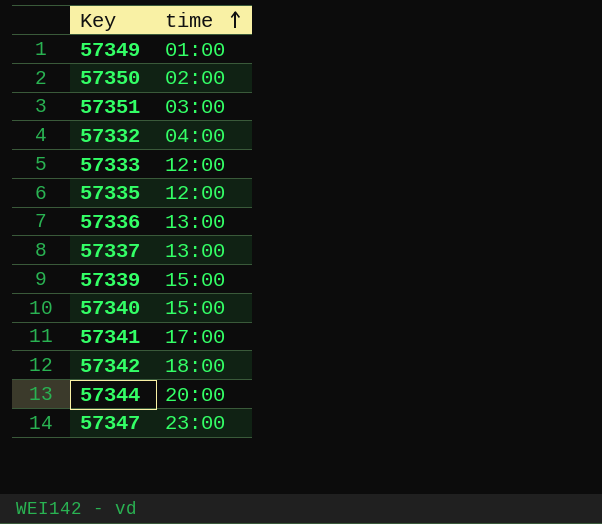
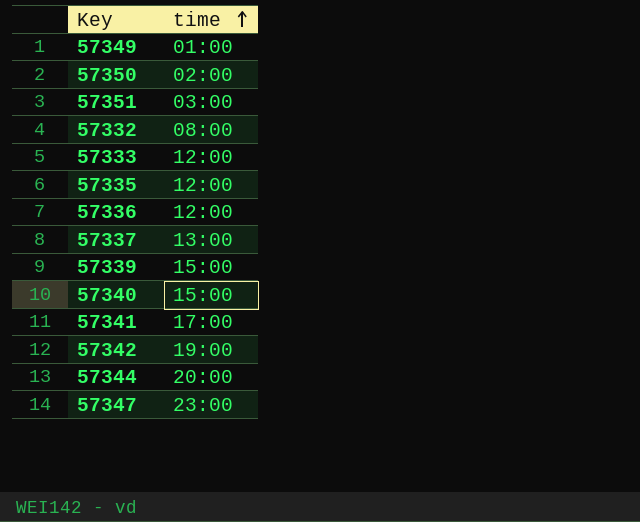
57332 | time: 04:00 -> 08:00
57336 | time: 13:00 -> 12:00
57342 | time: 18:00 -> 19:00

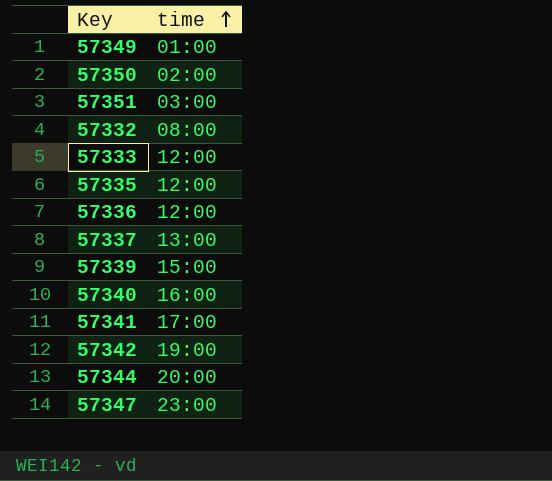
57340 | time: 15:00 -> 16:00

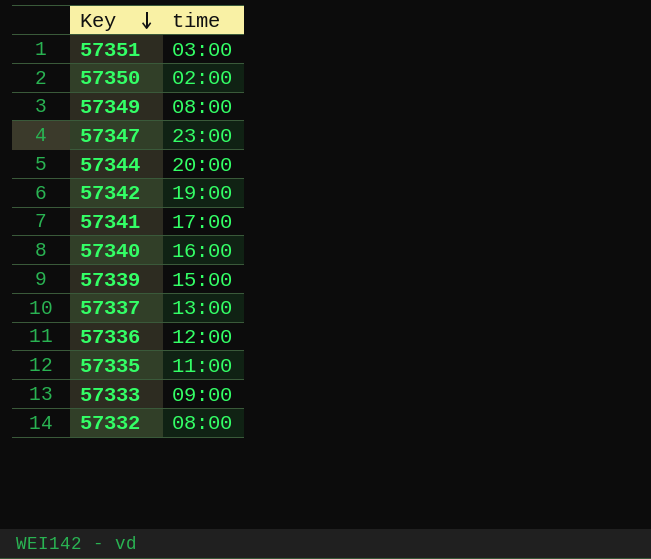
row order: time ascending -> Key descending
57349 | time: 01:00 -> 08:00
57335 | time: 12:00 -> 11:00
57333 | time: 12:00 -> 09:00

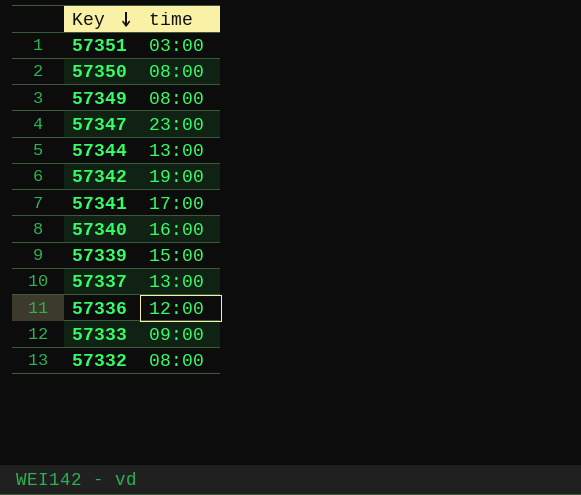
row 57335: 11:00 -> none
57350 | time: 02:00 -> 08:00
57344 | time: 20:00 -> 13:00

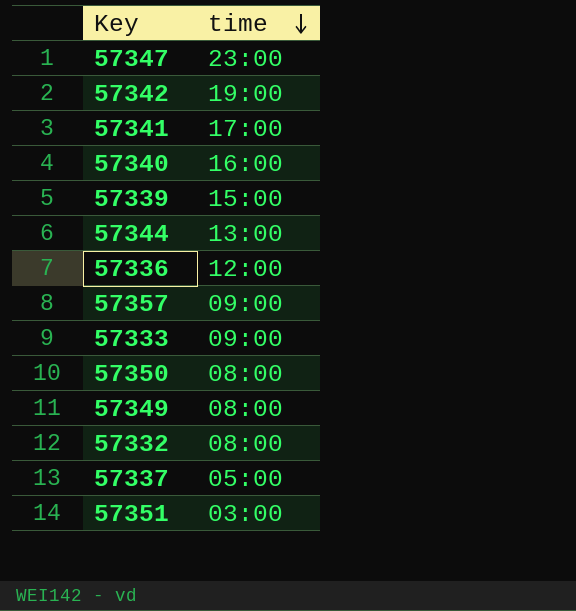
row order: Key descending -> time descending
row 57357: none -> 09:00
57337 | time: 13:00 -> 05:00

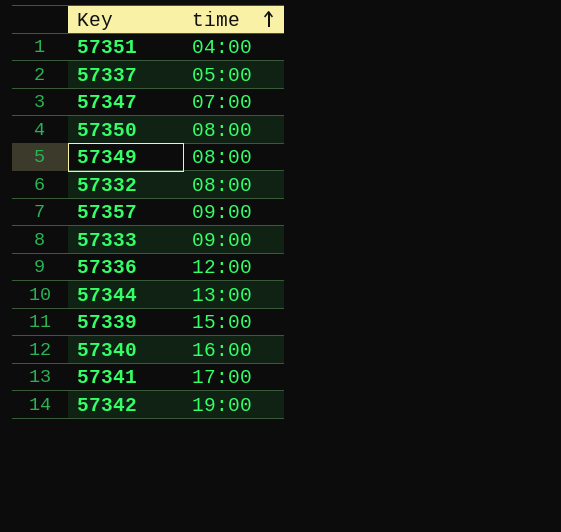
row order: time descending -> time ascending
57351 | time: 03:00 -> 04:00
57347 | time: 23:00 -> 07:00

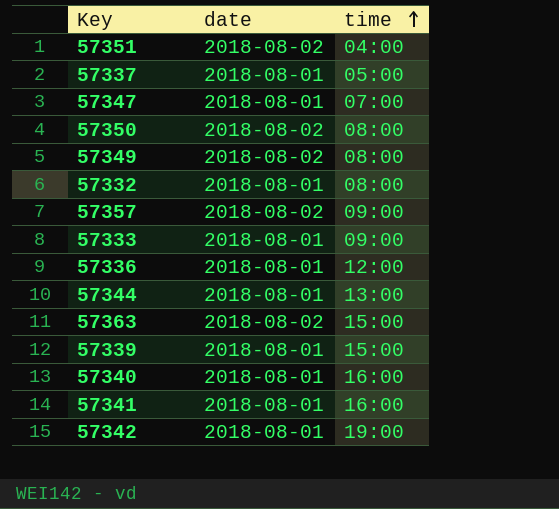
column date | position: none -> 2
row 57363: none -> 2018-08-02 | 15:00
57341 | time: 17:00 -> 16:00

